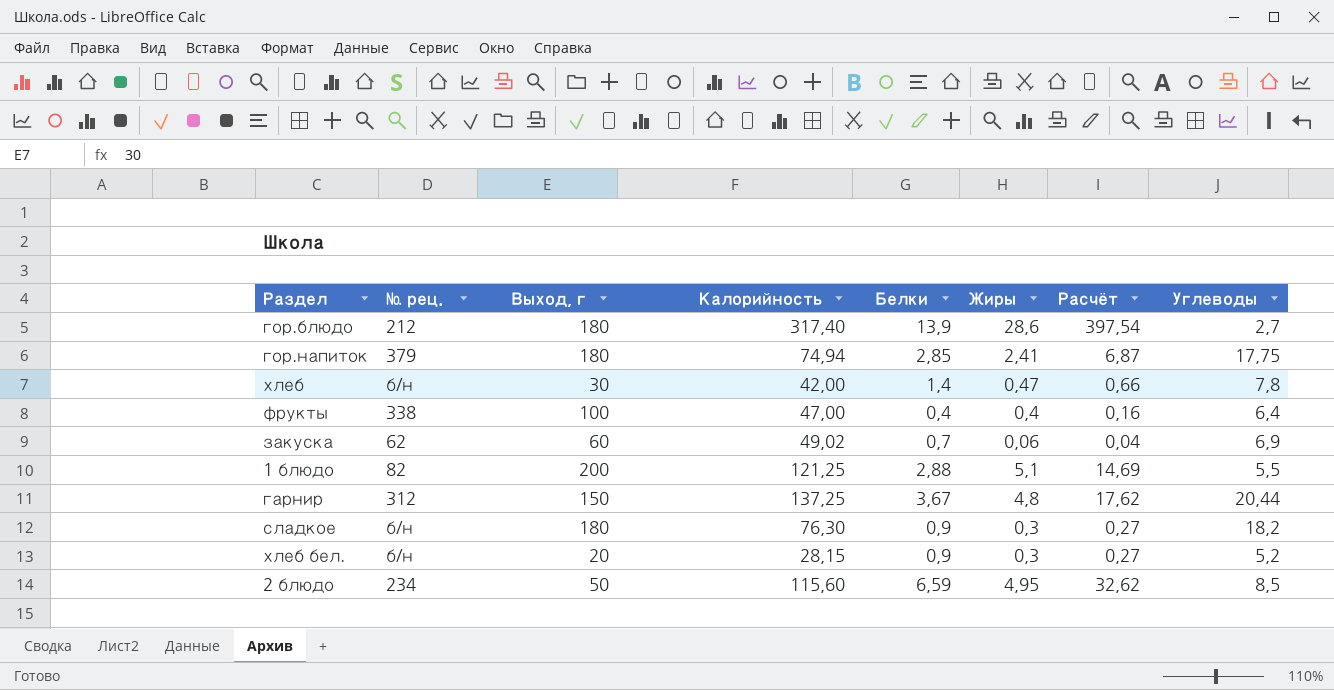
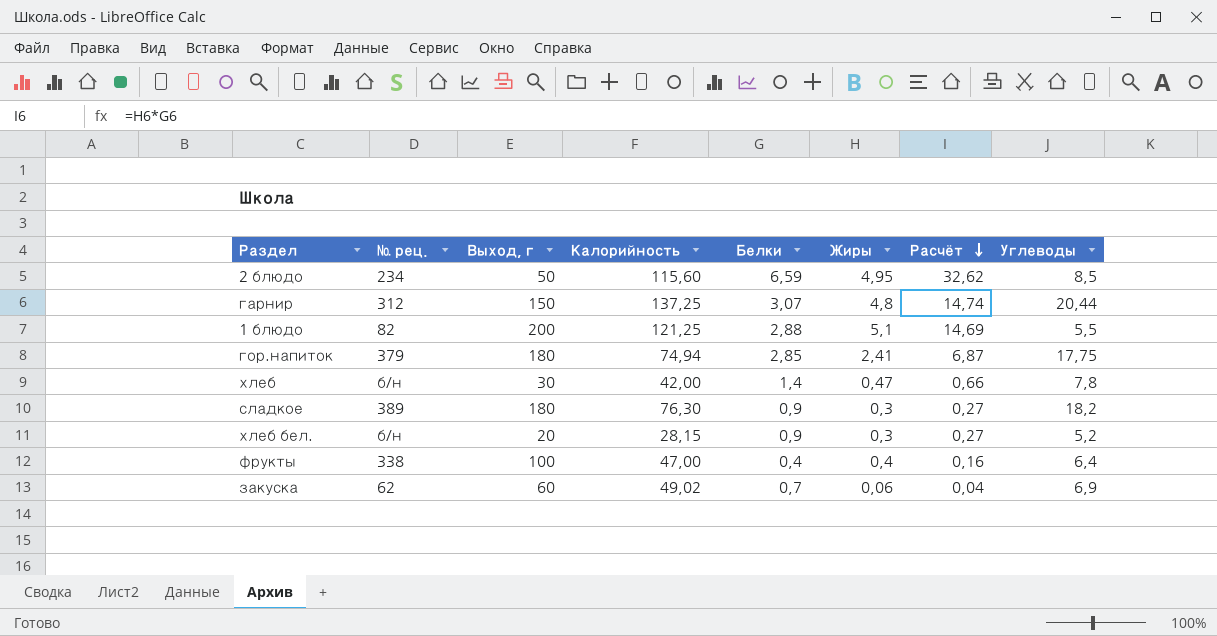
row order: none -> Расчёт descending
row гор.блюдо: 212 | 180 | 317,40 | 13,9 | 28,6 | 397,54 | 2,7 -> none
гарнир | Белки: 3,67 -> 3,07
гарнир | Расчёт: 17,62 -> 14,74
сладкое | № рец.: б/н -> 389

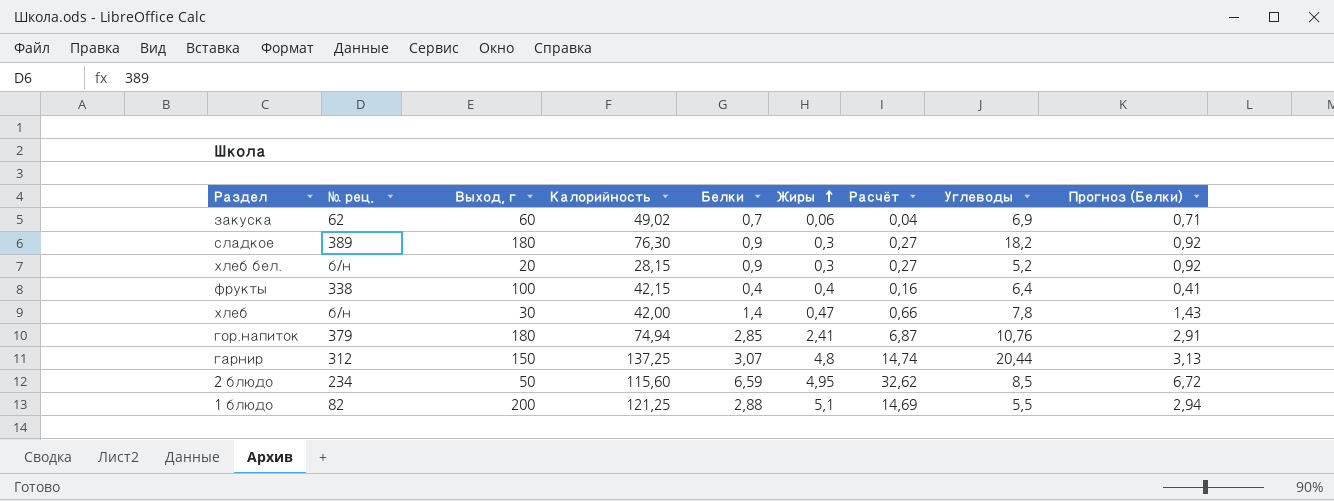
row order: Расчёт descending -> Жиры ascending
column Прогноз (Белки) | formula: none -> [Белки] * 1,02
фрукты | Калорийность: 47,00 -> 42,15
гор.напиток | Углеводы: 17,75 -> 10,76

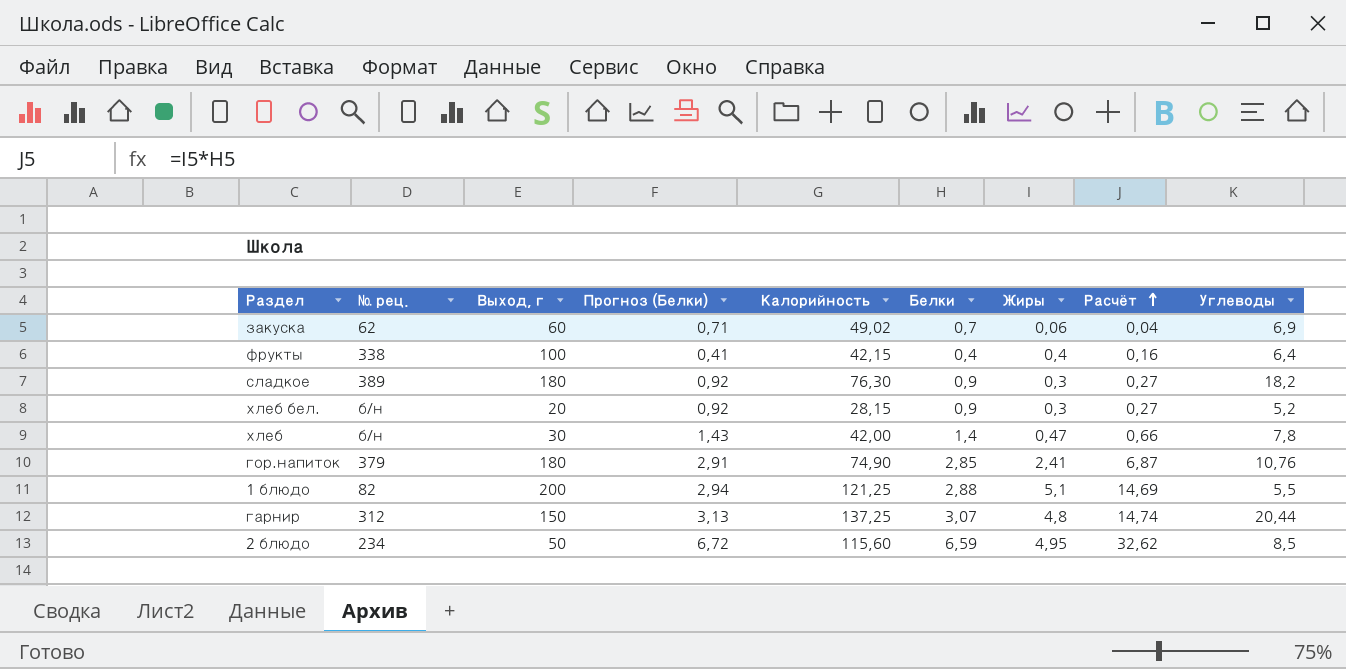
row order: Жиры ascending -> Расчёт ascending
column Прогноз (Белки) | position: 9 -> 4
гор.напиток | Калорийность: 74,94 -> 74,90

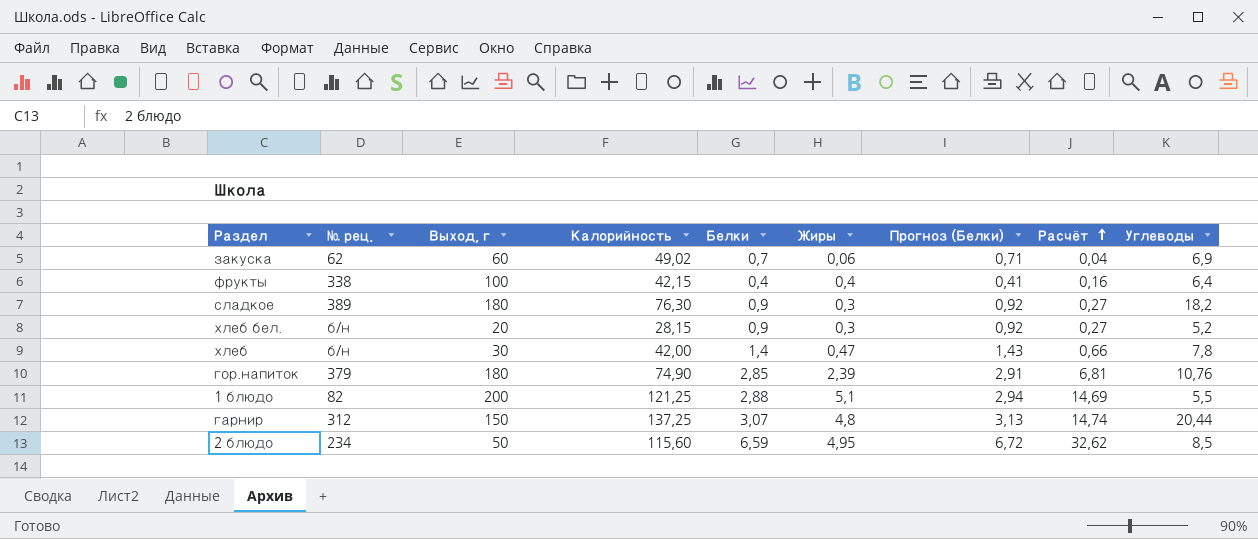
column Прогноз (Белки) | position: 4 -> 7
гор.напиток | Жиры: 2,41 -> 2,39
гор.напиток | Расчёт: 6,87 -> 6,81

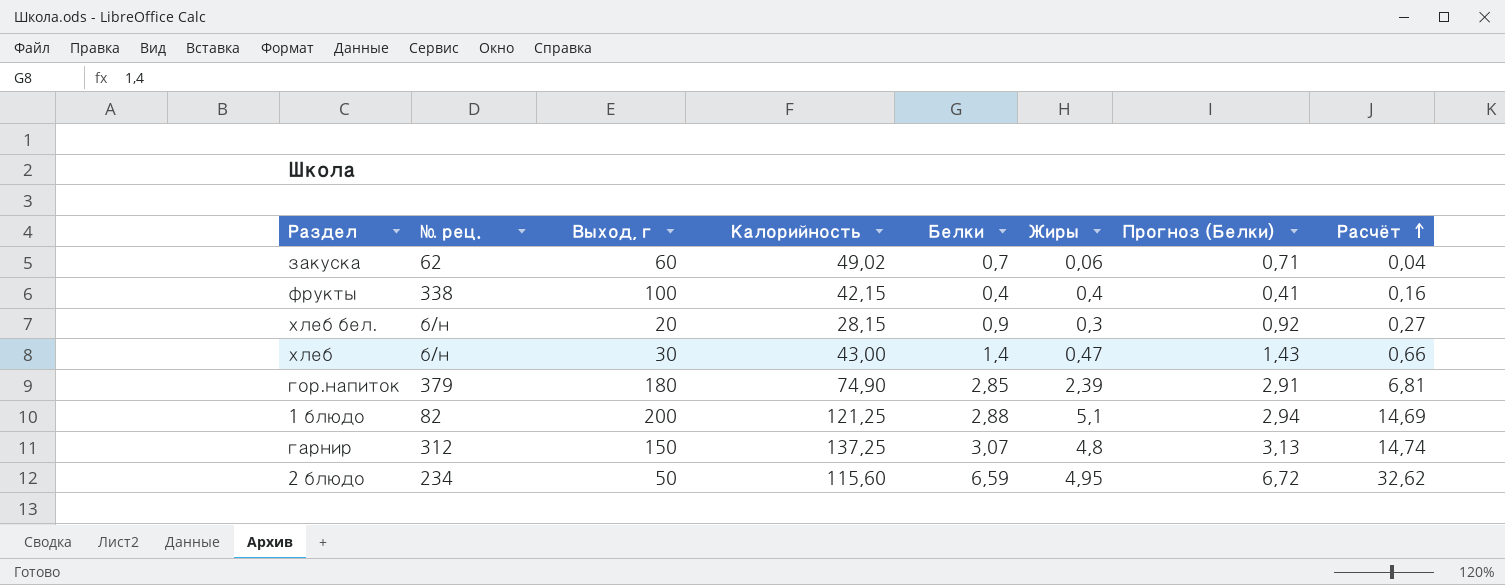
column Углеводы | position: 9 -> none
row сладкое: 389 | 180 | 76,30 | 0,9 | 0,3 | 0,92 | 0,27 | 18,2 -> none
хлеб | Калорийность: 42,00 -> 43,00

